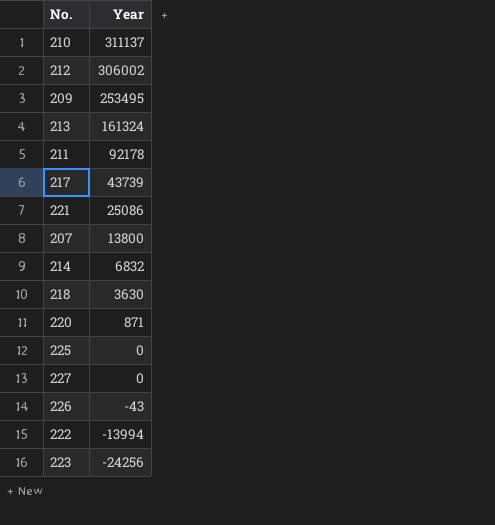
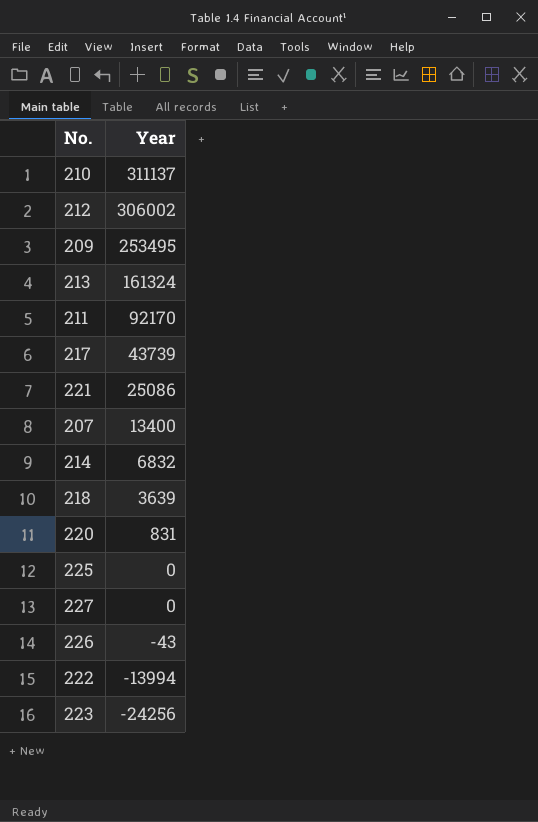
211 | Year: 92178 -> 92170
207 | Year: 13800 -> 13400
218 | Year: 3630 -> 3639
220 | Year: 871 -> 831

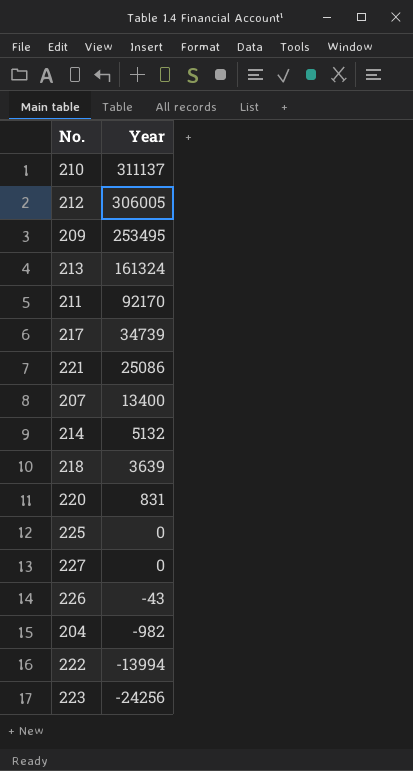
212 | Year: 306002 -> 306005
217 | Year: 43739 -> 34739
214 | Year: 6832 -> 5132
row 204: none -> -982

